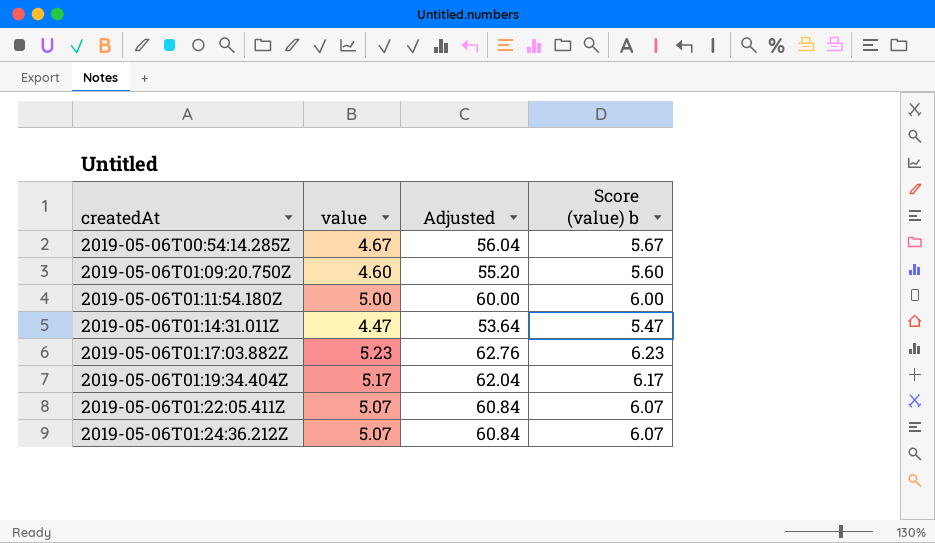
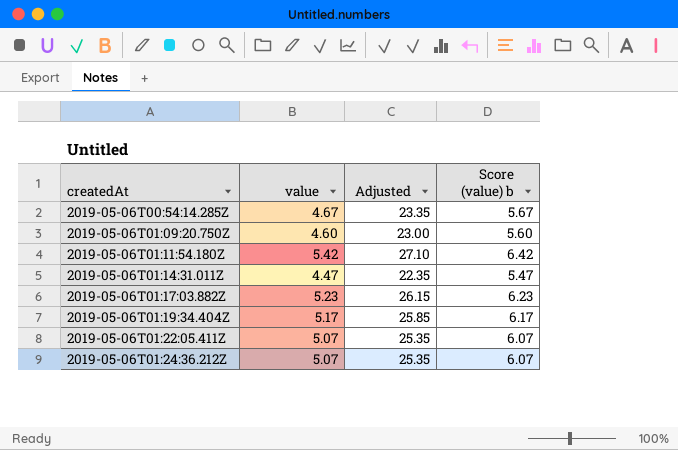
column Adjusted | formula: [value] * 12 -> [value] * 5
2019-05-06T01:11:54.180Z | value: 5.00 -> 5.42
2019-05-06T01:11:54.180Z | Score (value) b: 6.00 -> 6.42

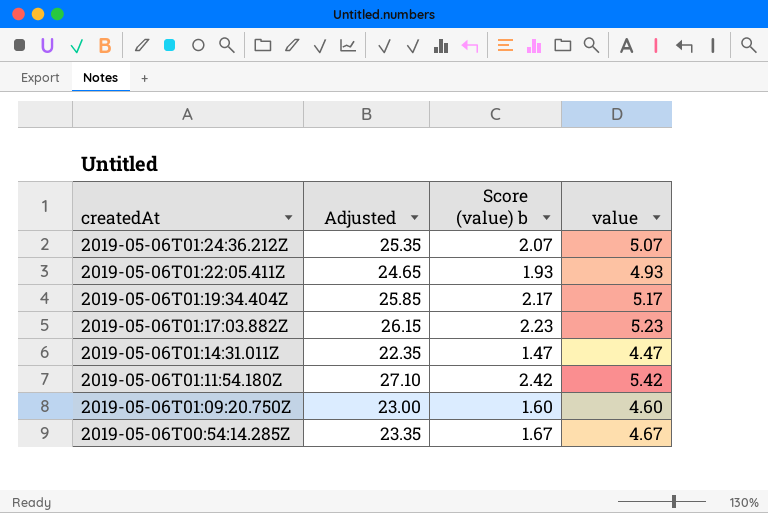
row order: createdAt ascending -> createdAt descending
column Score (value) b | formula: [value] + 1 -> [value] - 3
column value | position: 2 -> 4
2019-05-06T01:22:05.411Z | Adjusted: 25.35 -> 24.65
2019-05-06T01:22:05.411Z | value: 5.07 -> 4.93

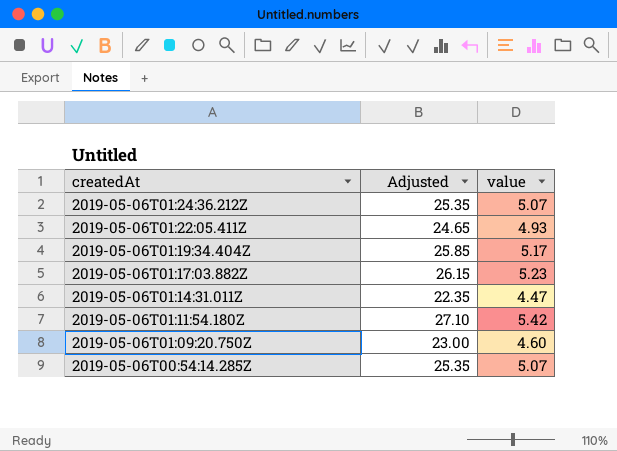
column Score (value) b | formula: [value] - 3 -> none
2019-05-06T00:54:14.285Z | Adjusted: 23.35 -> 25.35
2019-05-06T00:54:14.285Z | value: 4.67 -> 5.07

